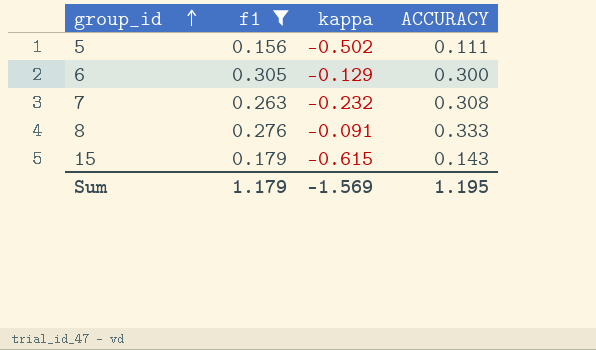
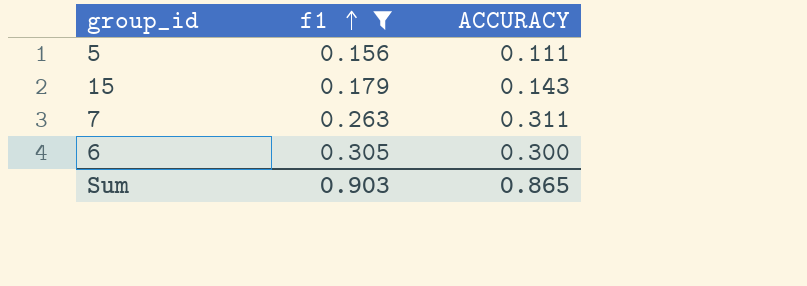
row order: group_id ascending -> f1 ascending
column kappa | position: 3 -> none
row 8: 0.276 | -0.091 | 0.333 -> none
7 | ACCURACY: 0.308 -> 0.311
Sum | f1: 1.179 -> 0.903
Sum | ACCURACY: 1.195 -> 0.865

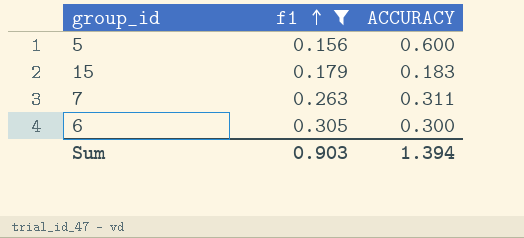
5 | ACCURACY: 0.111 -> 0.600
15 | ACCURACY: 0.143 -> 0.183
Sum | ACCURACY: 0.865 -> 1.394

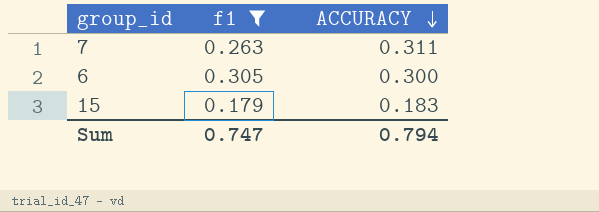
row order: f1 ascending -> ACCURACY descending
row 5: 0.156 | 0.600 -> none
Sum | f1: 0.903 -> 0.747
Sum | ACCURACY: 1.394 -> 0.794

